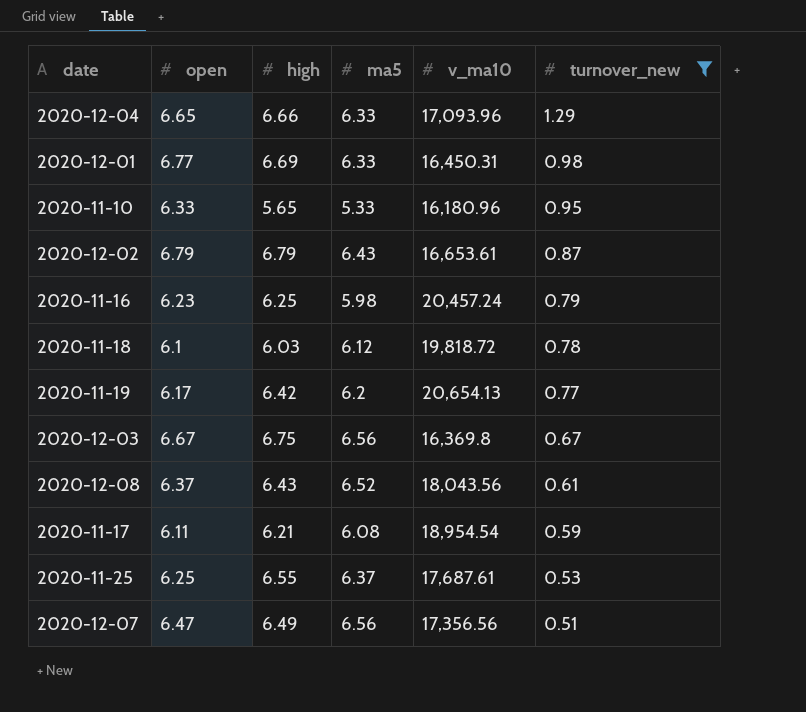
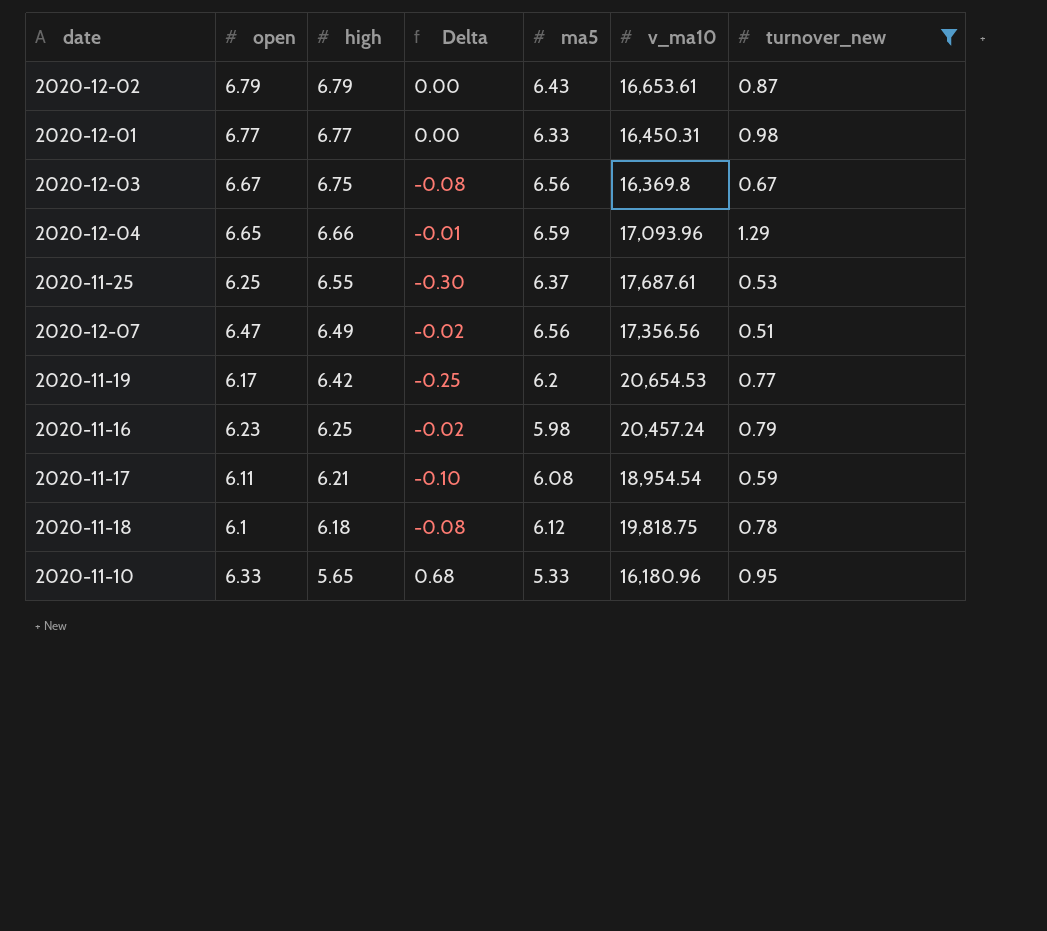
row order: turnover_new descending -> high descending
column Delta | formula: none -> [open] - [high]
row 2020-12-08: 6.37 | 6.43 | 6.52 | 18,043.56 | 0.61 -> none
2020-12-01 | high: 6.69 -> 6.77
2020-12-04 | ma5: 6.33 -> 6.59
2020-11-19 | v_ma10: 20,654.13 -> 20,654.53
2020-11-18 | high: 6.03 -> 6.18
2020-11-18 | v_ma10: 19,818.72 -> 19,818.75

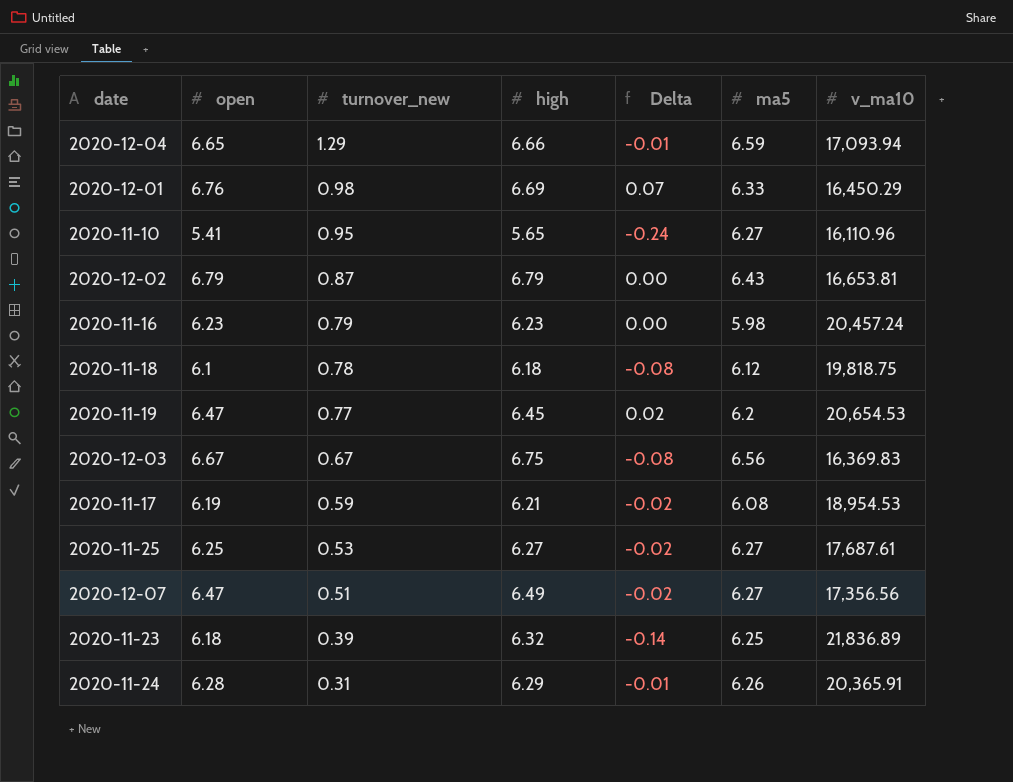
filter: turnover_new >= 0.51 -> none
row order: high descending -> turnover_new descending
column turnover_new | position: 7 -> 3
2020-12-04 | v_ma10: 17,093.96 -> 17,093.94
2020-12-01 | open: 6.77 -> 6.76
2020-12-01 | high: 6.77 -> 6.69
2020-12-01 | Delta: 0.00 -> 0.07
2020-12-01 | v_ma10: 16,450.31 -> 16,450.29
2020-11-10 | open: 6.33 -> 5.41
2020-11-10 | Delta: 0.68 -> -0.24
2020-11-10 | ma5: 5.33 -> 6.27
2020-11-10 | v_ma10: 16,180.96 -> 16,110.96
2020-12-02 | v_ma10: 16,653.61 -> 16,653.81
2020-11-16 | high: 6.25 -> 6.23
2020-11-16 | Delta: -0.02 -> 0.00
2020-11-19 | open: 6.17 -> 6.47
2020-11-19 | high: 6.42 -> 6.45
2020-11-19 | Delta: -0.25 -> 0.02
2020-12-03 | v_ma10: 16,369.8 -> 16,369.83
2020-11-17 | open: 6.11 -> 6.19
2020-11-17 | Delta: -0.10 -> -0.02
2020-11-17 | v_ma10: 18,954.54 -> 18,954.53
2020-11-25 | high: 6.55 -> 6.27
2020-11-25 | Delta: -0.30 -> -0.02
2020-11-25 | ma5: 6.37 -> 6.27
2020-12-07 | ma5: 6.56 -> 6.27

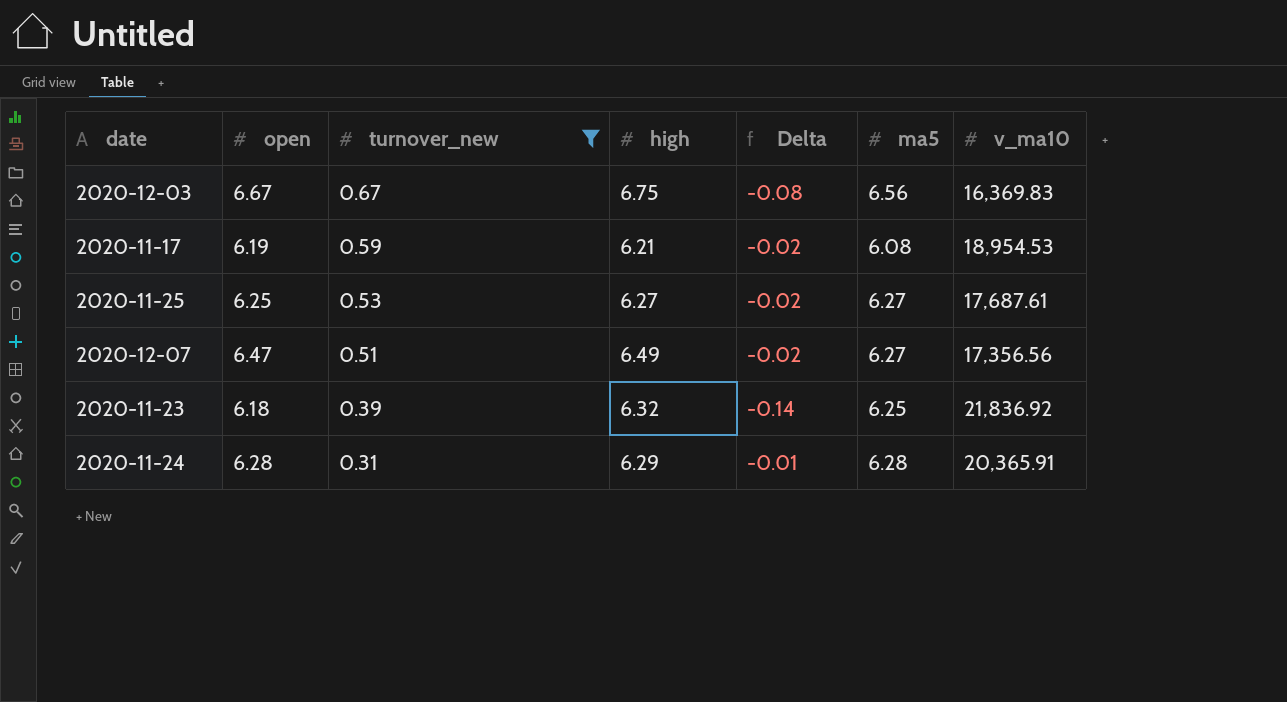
filter: none -> turnover_new <= 0.67
2020-11-23 | v_ma10: 21,836.89 -> 21,836.92
2020-11-24 | ma5: 6.26 -> 6.28

